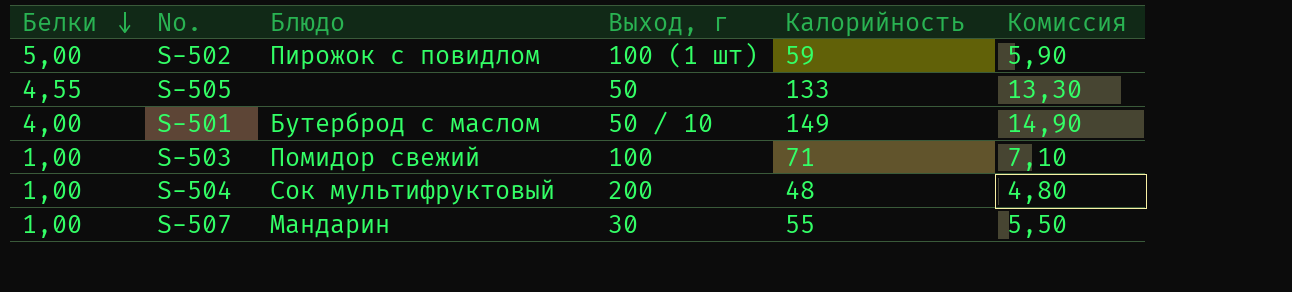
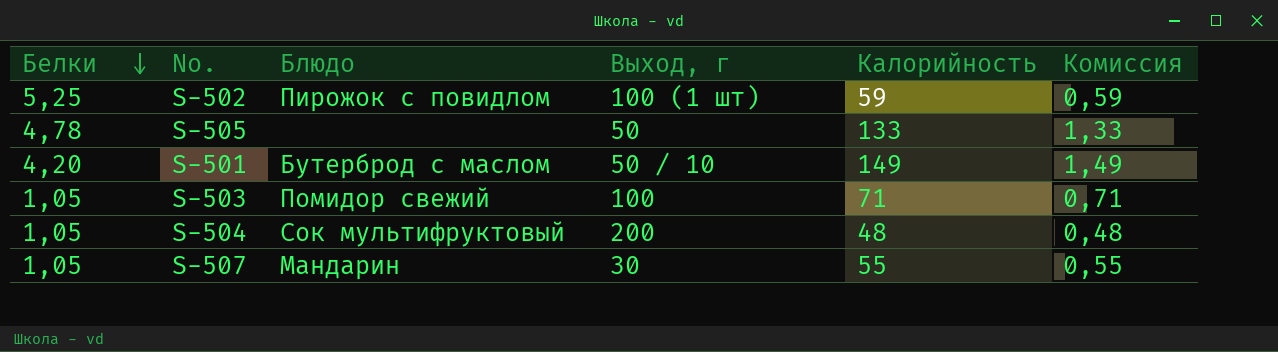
column Комиссия | formula: [Калорийность] * 0,1 -> [Калорийность] * 0,01
S-502 | Белки: 5,00 -> 5,25
S-505 | Белки: 4,55 -> 4,78
S-501 | Белки: 4,00 -> 4,20
S-503 | Белки: 1,00 -> 1,05
S-504 | Белки: 1,00 -> 1,05
S-507 | Белки: 1,00 -> 1,05

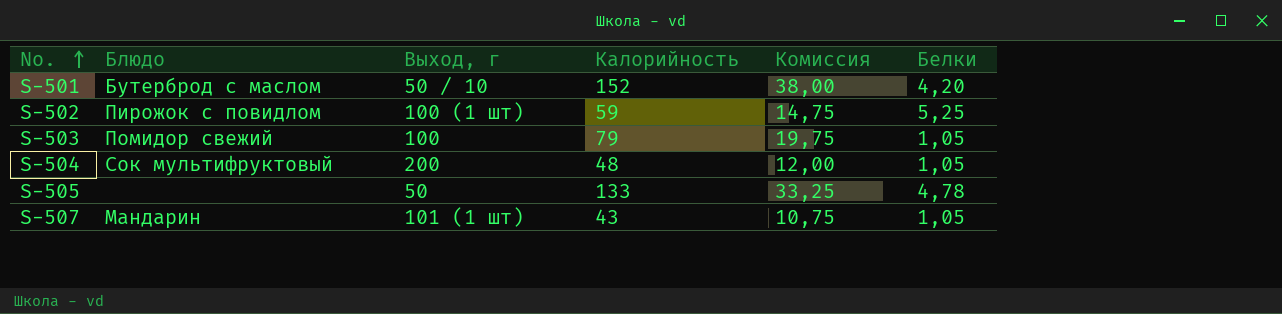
row order: Белки descending -> No. ascending
column Комиссия | formula: [Калорийность] * 0,01 -> [Калорийность] * 0,25
column Белки | position: 1 -> 6
S-501 | Калорийность: 149 -> 152
S-503 | Калорийность: 71 -> 79
S-507 | Выход, г: 30 -> 101 (1 шт)
S-507 | Калорийность: 55 -> 43

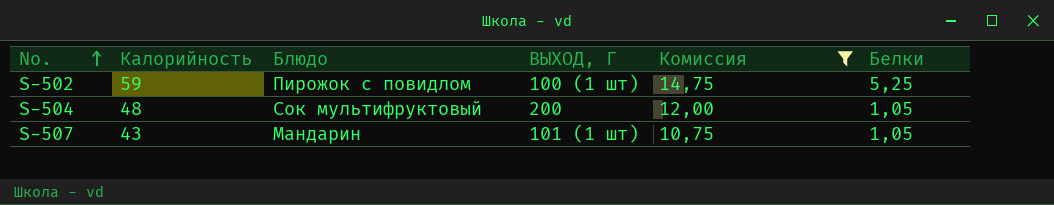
filter: none -> Комиссия <= 14,75
column Калорийность | position: 4 -> 2
column name: Выход, г -> ВЫХОД, Г

